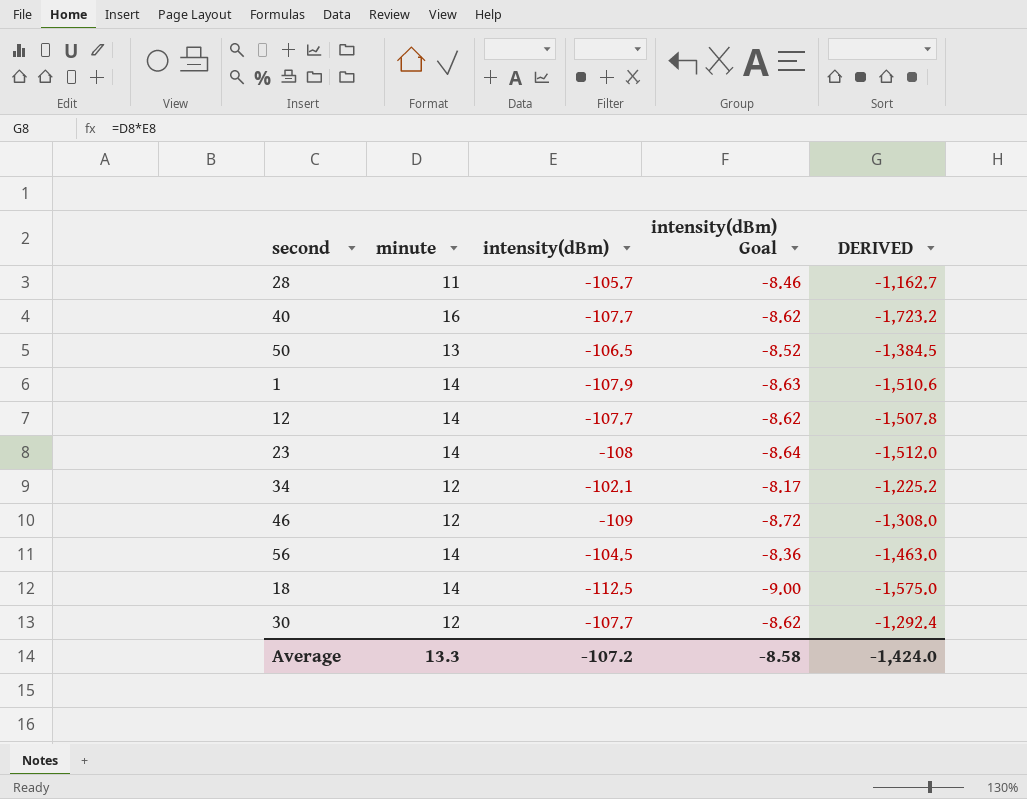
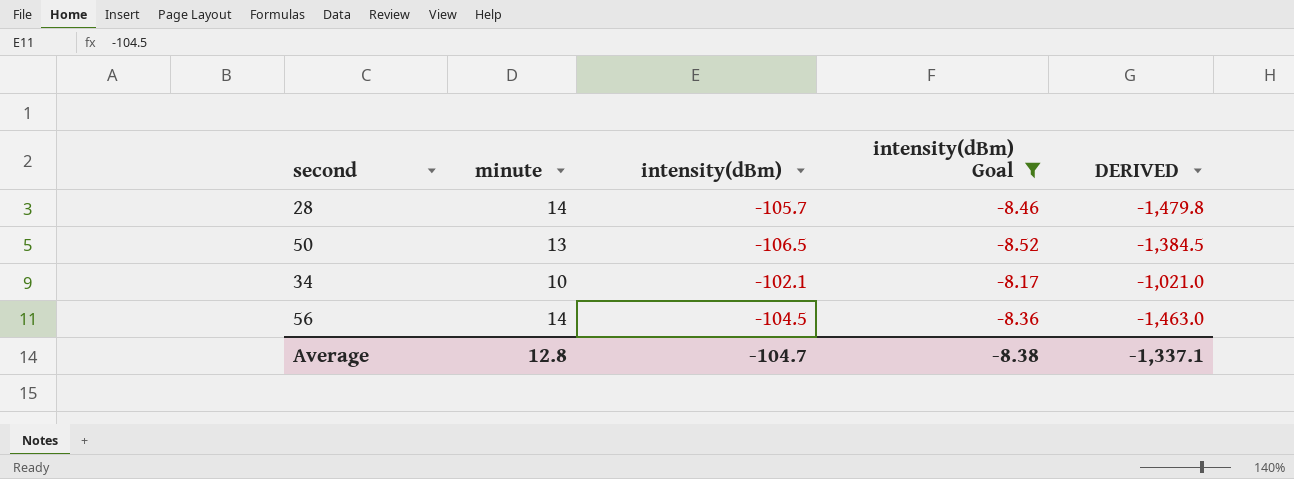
filter: none -> intensity(dBm) Goal >= -8.52
28 | minute: 11 -> 14
28 | DERIVED: -1,162.7 -> -1,479.8
34 | minute: 12 -> 10
34 | DERIVED: -1,225.2 -> -1,021.0
Average | minute: 13.3 -> 12.8
Average | intensity(dBm): -107.2 -> -104.7
Average | intensity(dBm) Goal: -8.58 -> -8.38
Average | DERIVED: -1,424.0 -> -1,337.1

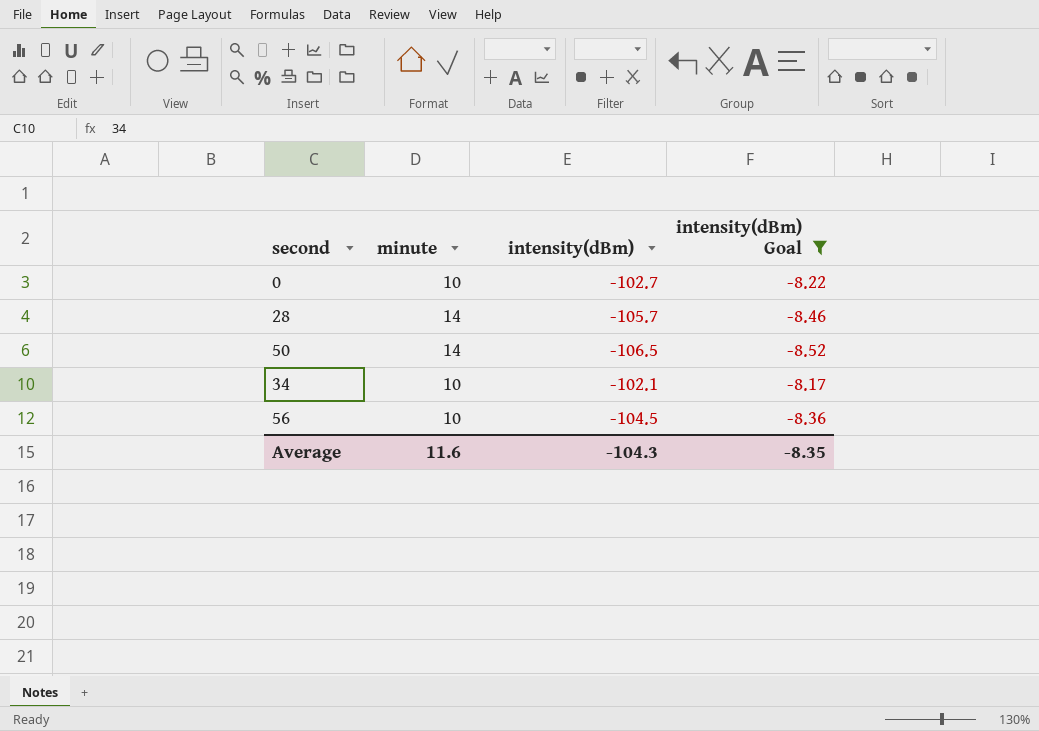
column DERIVED | formula: [minute] * [intensity(dBm)] -> none
row 0: none -> 10 | -102.7 | -8.22
50 | minute: 13 -> 14
56 | minute: 14 -> 10
Average | minute: 12.8 -> 11.6
Average | intensity(dBm): -104.7 -> -104.3
Average | intensity(dBm) Goal: -8.38 -> -8.35

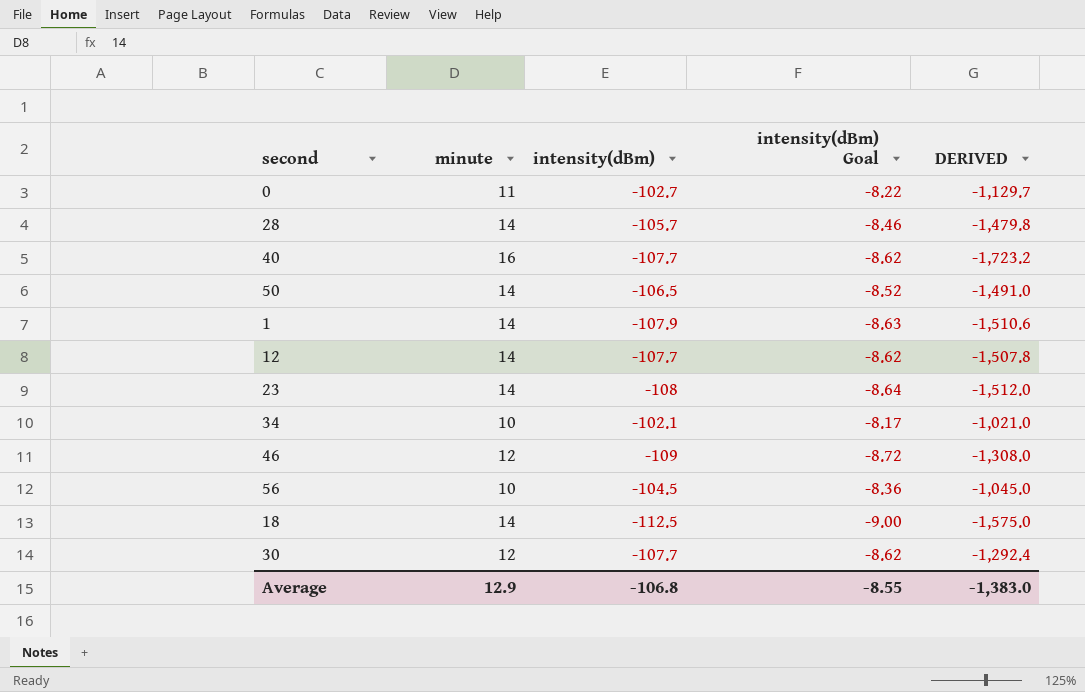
filter: intensity(dBm) Goal >= -8.52 -> none
column DERIVED | formula: none -> [minute] * [intensity(dBm)]
0 | minute: 10 -> 11
Average | minute: 11.6 -> 12.9
Average | intensity(dBm): -104.3 -> -106.8
Average | intensity(dBm) Goal: -8.35 -> -8.55

